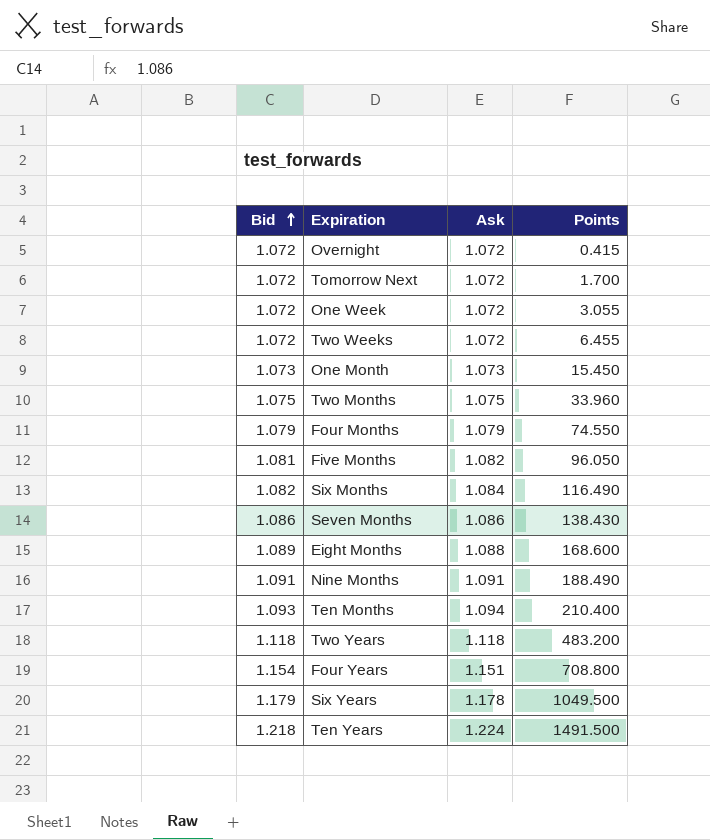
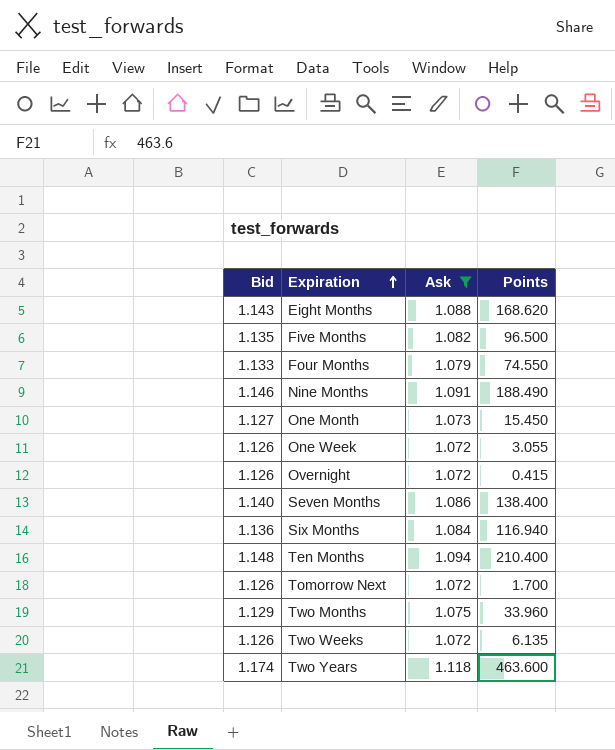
filter: none -> Ask <= 1.118
row order: Bid ascending -> Expiration ascending
Eight Months | Bid: 1.089 -> 1.143
Eight Months | Points: 168.600 -> 168.620
Five Months | Bid: 1.081 -> 1.135
Five Months | Points: 96.050 -> 96.500
Four Months | Bid: 1.079 -> 1.133
Nine Months | Bid: 1.091 -> 1.146
One Month | Bid: 1.073 -> 1.127
One Week | Bid: 1.072 -> 1.126
Overnight | Bid: 1.072 -> 1.126
Seven Months | Bid: 1.086 -> 1.140
Seven Months | Points: 138.430 -> 138.400
Six Months | Bid: 1.082 -> 1.136
Six Months | Points: 116.490 -> 116.940
Ten Months | Bid: 1.093 -> 1.148
Tomorrow Next | Bid: 1.072 -> 1.126
Two Months | Bid: 1.075 -> 1.129
Two Weeks | Bid: 1.072 -> 1.126
Two Weeks | Points: 6.455 -> 6.135
Two Years | Bid: 1.118 -> 1.174
Two Years | Points: 483.200 -> 463.600

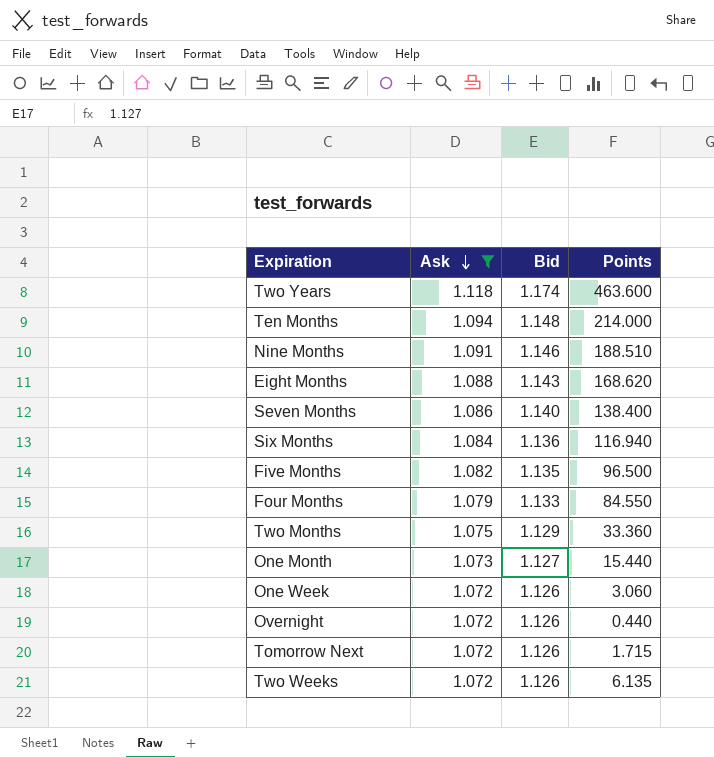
row order: Expiration ascending -> Ask descending
column Bid | position: 1 -> 3
Ten Months | Points: 210.400 -> 214.000
Nine Months | Points: 188.490 -> 188.510
Four Months | Points: 74.550 -> 84.550
Two Months | Points: 33.960 -> 33.360
One Month | Points: 15.450 -> 15.440
One Week | Points: 3.055 -> 3.060
Overnight | Points: 0.415 -> 0.440
Tomorrow Next | Points: 1.700 -> 1.715

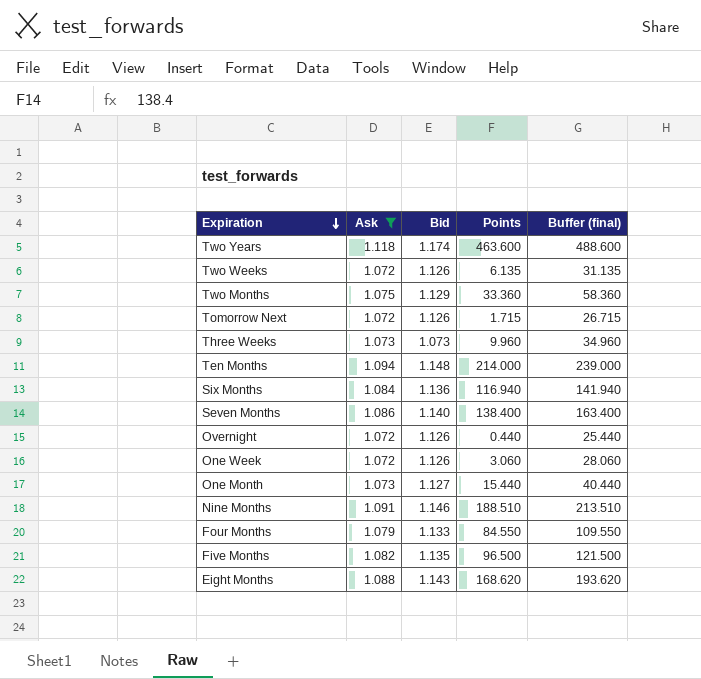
row order: Ask descending -> Expiration descending
column Buffer (final) | formula: none -> [Points] + 25
row Three Weeks: none -> 1.073 | 1.073 | 9.960 | 34.960

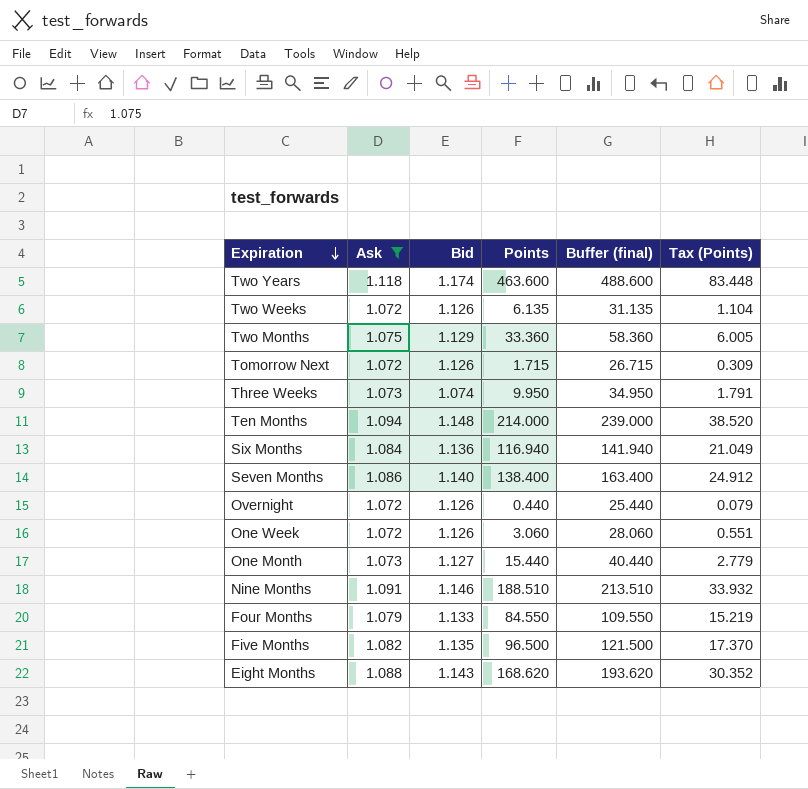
column Tax (Points) | formula: none -> [Points] * 0.18
Three Weeks | Bid: 1.073 -> 1.074
Three Weeks | Points: 9.960 -> 9.950
Three Weeks | Buffer (final): 34.960 -> 34.950

